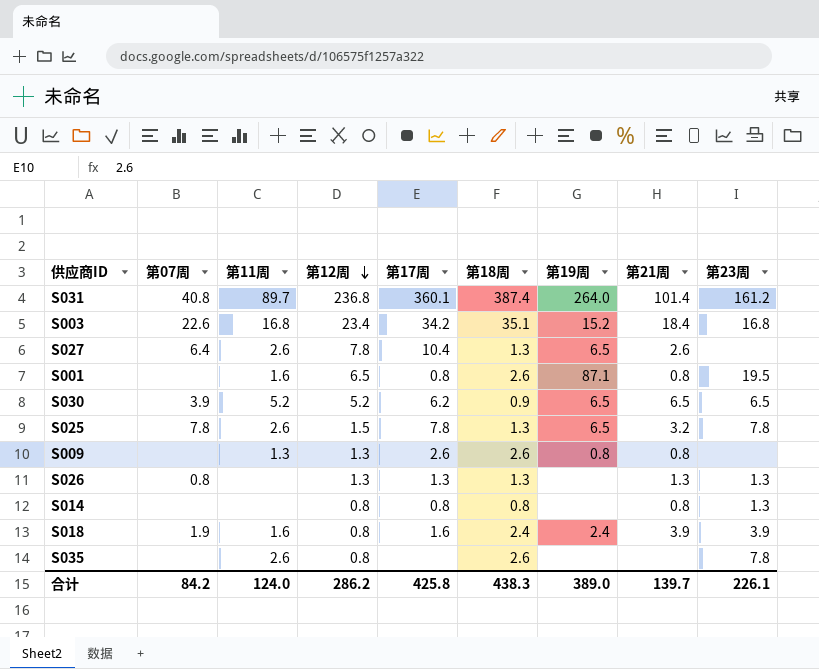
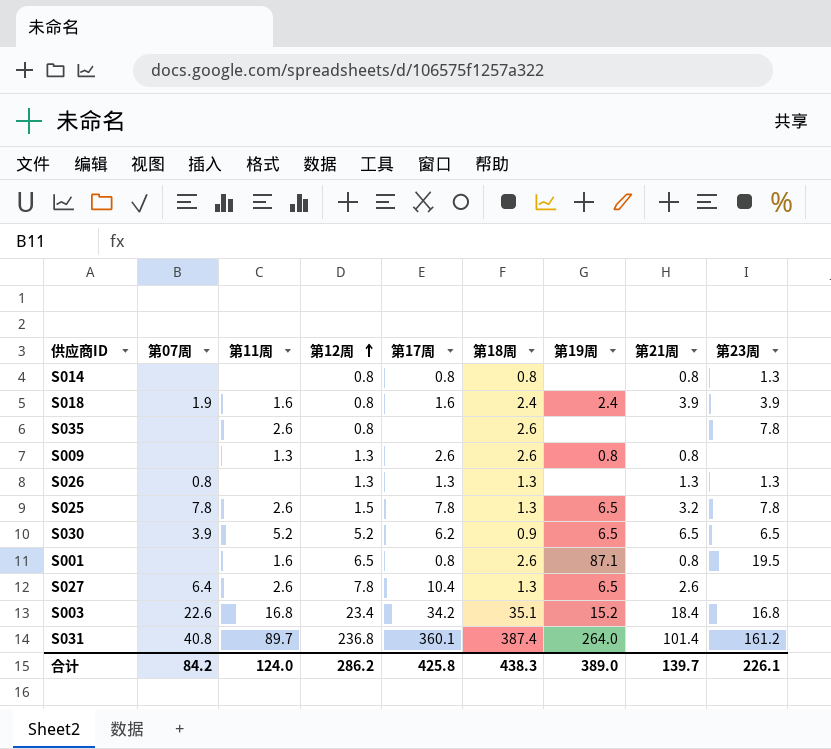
row order: 第12周 descending -> 第12周 ascending

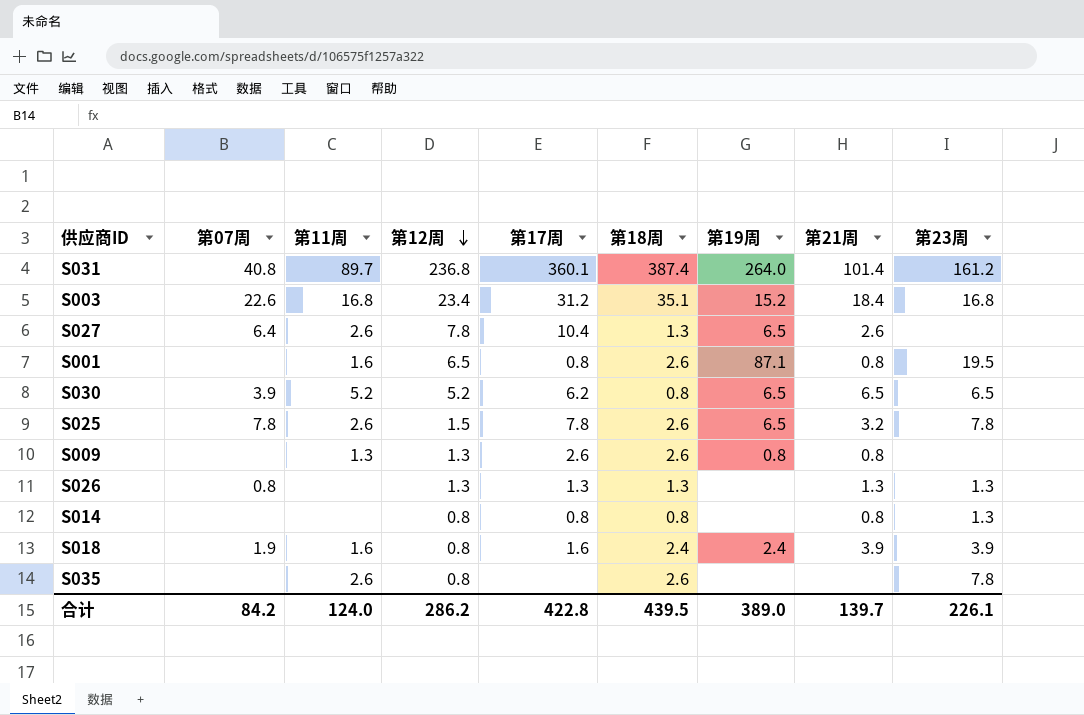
row order: 第12周 ascending -> 第12周 descending
S003 | 第17周: 34.2 -> 31.2
S030 | 第18周: 0.9 -> 0.8
S025 | 第18周: 1.3 -> 2.6
合计 | 第17周: 425.8 -> 422.8
合计 | 第18周: 438.3 -> 439.5

